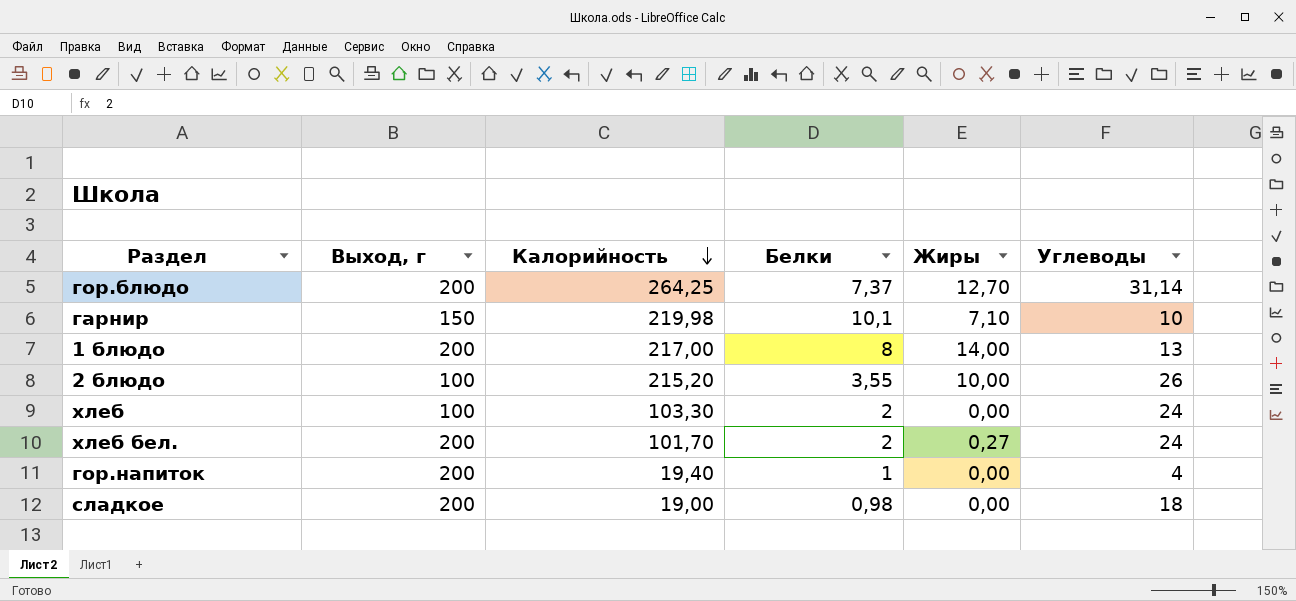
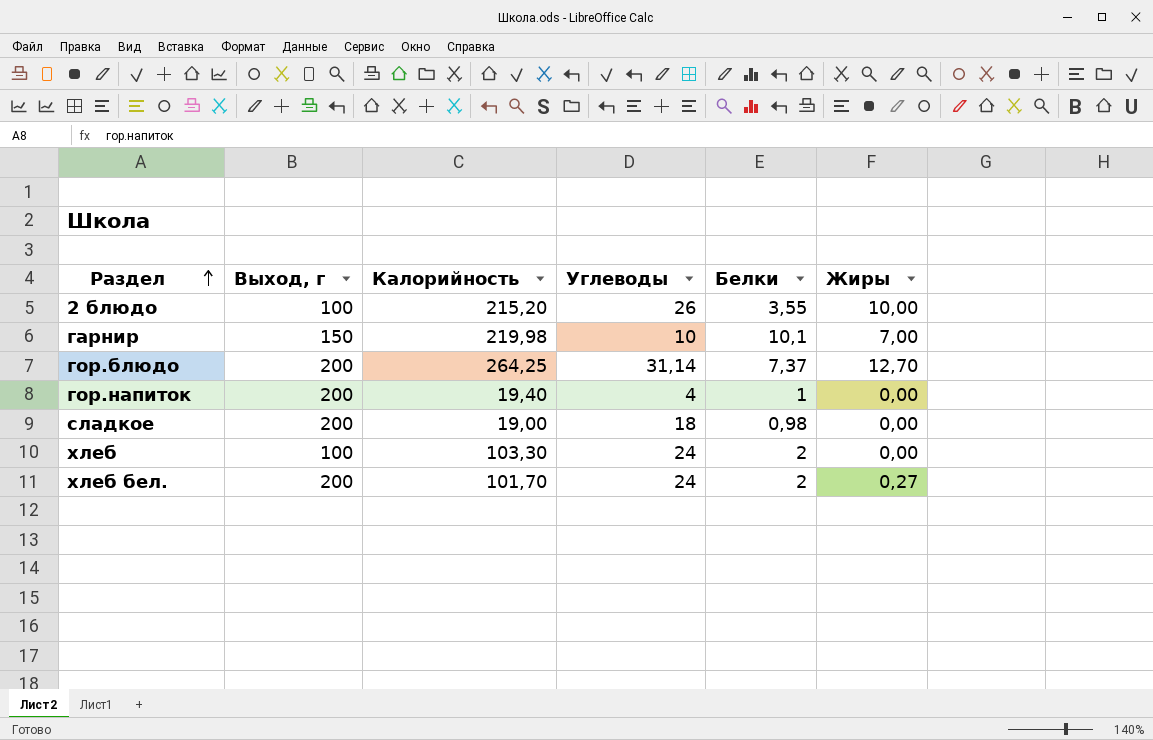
row order: Калорийность descending -> Раздел ascending
column Углеводы | position: 6 -> 4
row 1 блюдо: 200 | 217,00 | 8 | 14,00 | 13 -> none
гарнир | Жиры: 7,10 -> 7,00

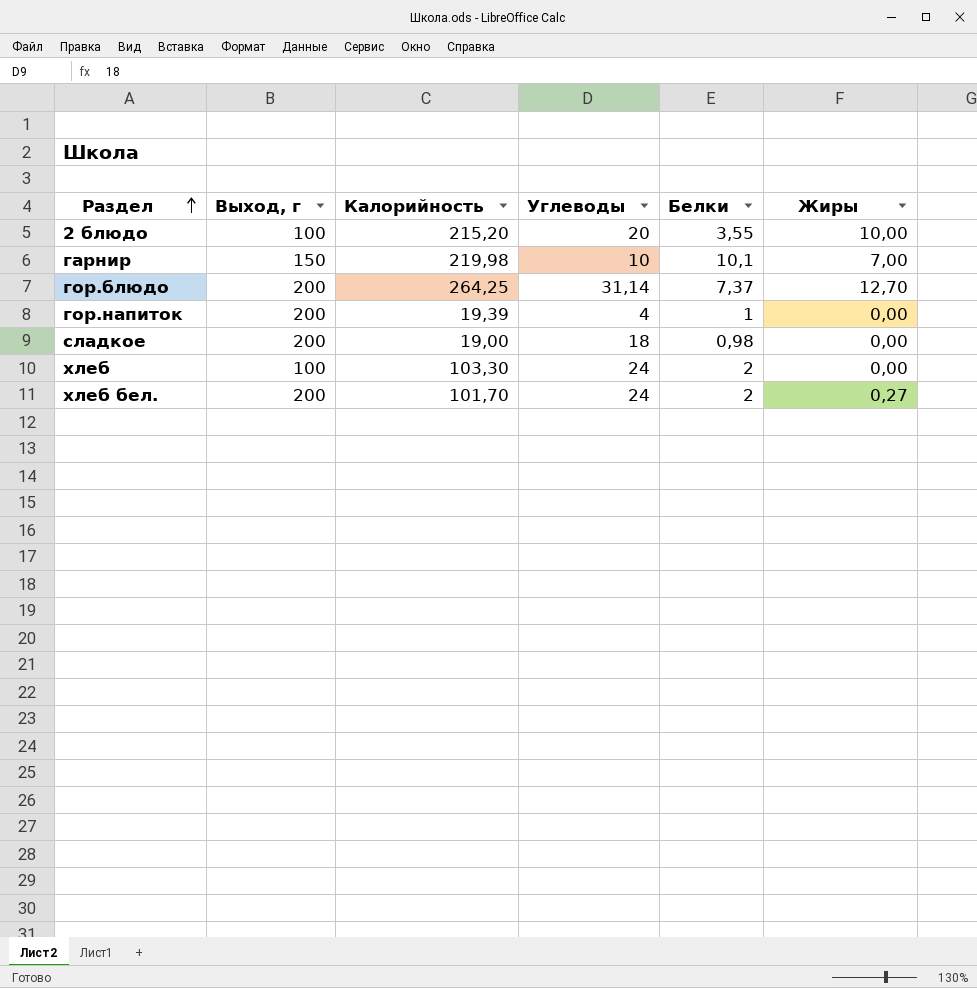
2 блюдо | Углеводы: 26 -> 20
гор.напиток | Калорийность: 19,40 -> 19,39

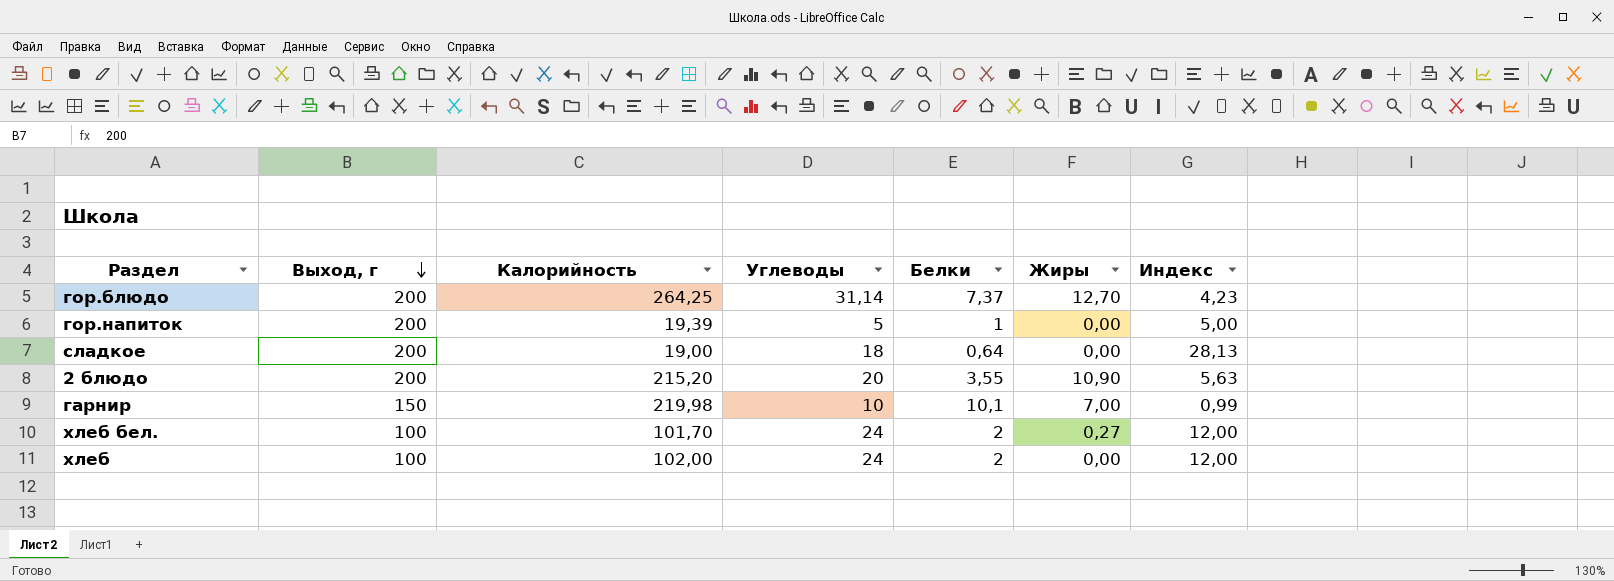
row order: Раздел ascending -> Выход, г descending
column Индекс | formula: none -> [Углеводы] / [Белки]
гор.напиток | Углеводы: 4 -> 5
сладкое | Белки: 0,98 -> 0,64
2 блюдо | Выход, г: 100 -> 200
2 блюдо | Жиры: 10,00 -> 10,90
хлеб бел. | Выход, г: 200 -> 100
хлеб | Калорийность: 103,30 -> 102,00

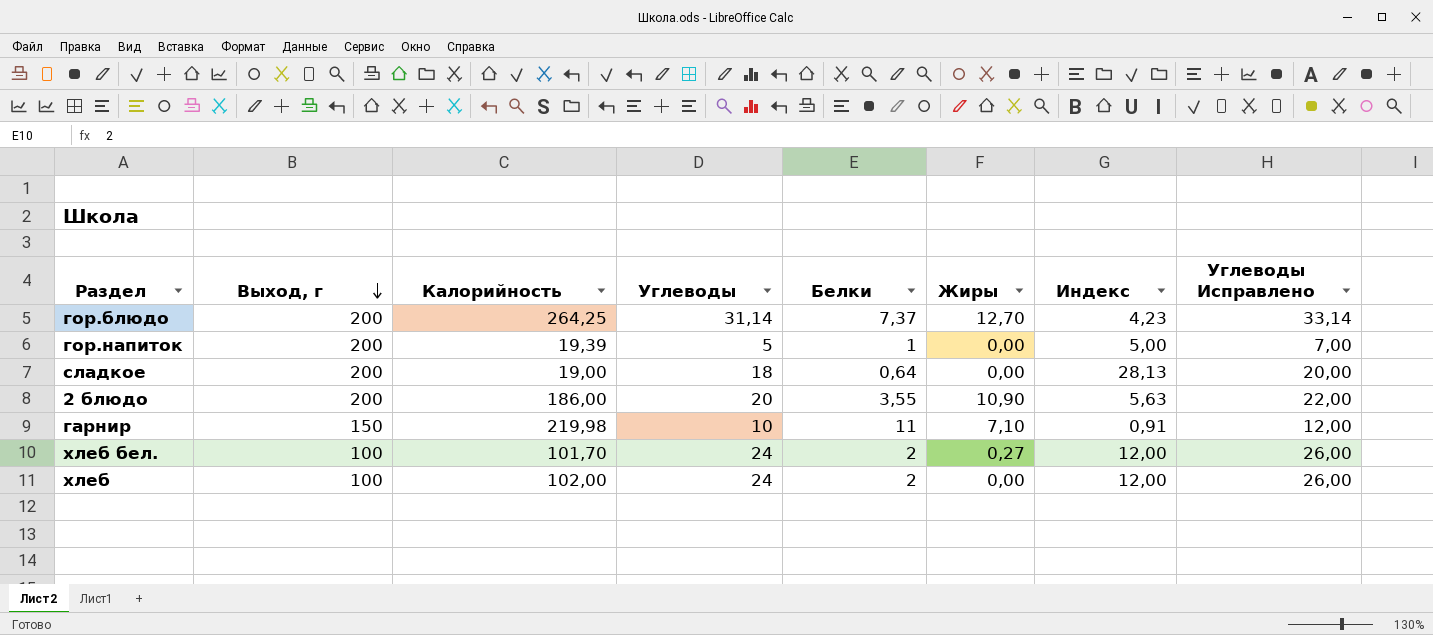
column Углеводы Исправлено | formula: none -> [Углеводы] + 2
2 блюдо | Калорийность: 215,20 -> 186,00
гарнир | Белки: 10,1 -> 11
гарнир | Жиры: 7,00 -> 7,10
гарнир | Индекс: 0,99 -> 0,91

